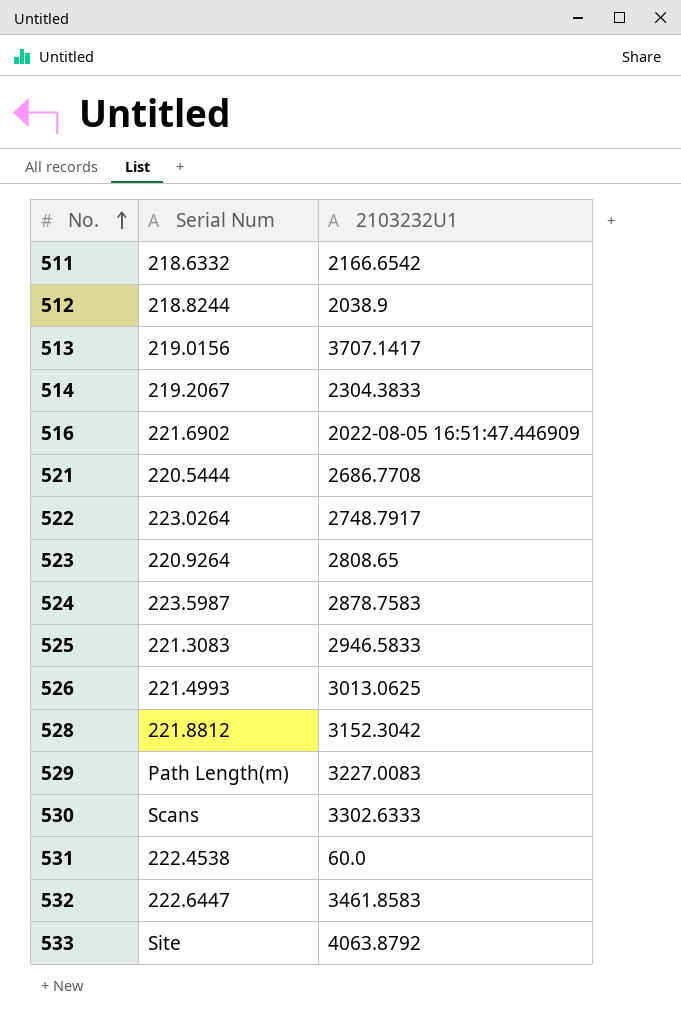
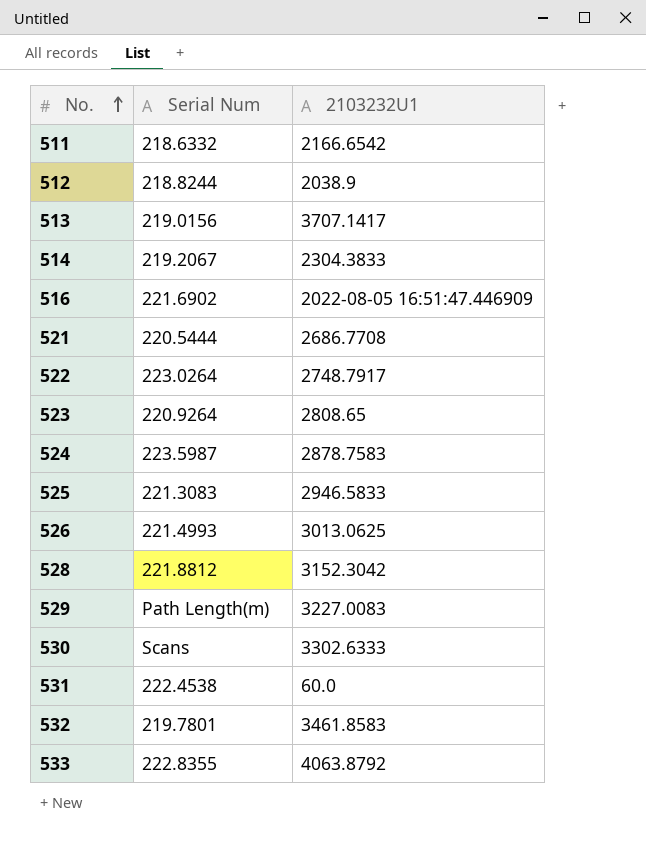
532 | Serial Num: 222.6447 -> 219.7801
533 | Serial Num: Site -> 222.8355

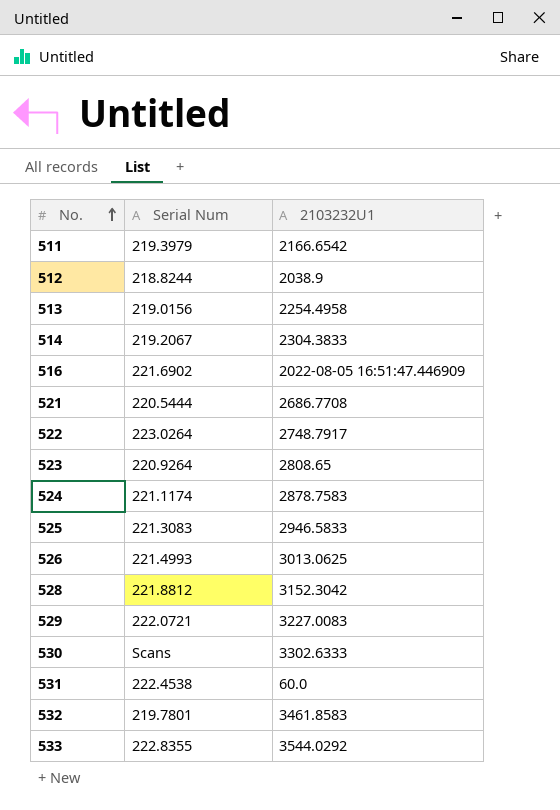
511 | Serial Num: 218.6332 -> 219.3979
513 | 2103232U1: 3707.1417 -> 2254.4958
524 | Serial Num: 223.5987 -> 221.1174
529 | Serial Num: Path Length(m) -> 222.0721
533 | 2103232U1: 4063.8792 -> 3544.0292

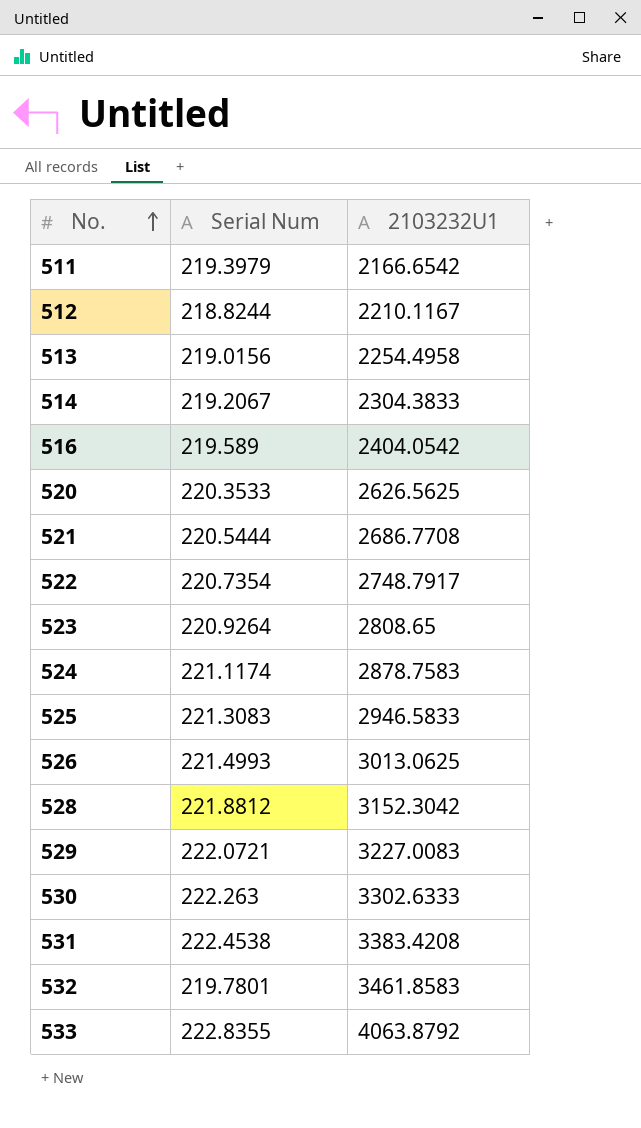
512 | 2103232U1: 2038.9 -> 2210.1167
516 | Serial Num: 221.6902 -> 219.589
516 | 2103232U1: 2022-08-05 16:51:47.446909 -> 2404.0542
row 520: none -> 220.3533 | 2626.5625
522 | Serial Num: 223.0264 -> 220.7354
530 | Serial Num: Scans -> 222.263
531 | 2103232U1: 60.0 -> 3383.4208
533 | 2103232U1: 3544.0292 -> 4063.8792

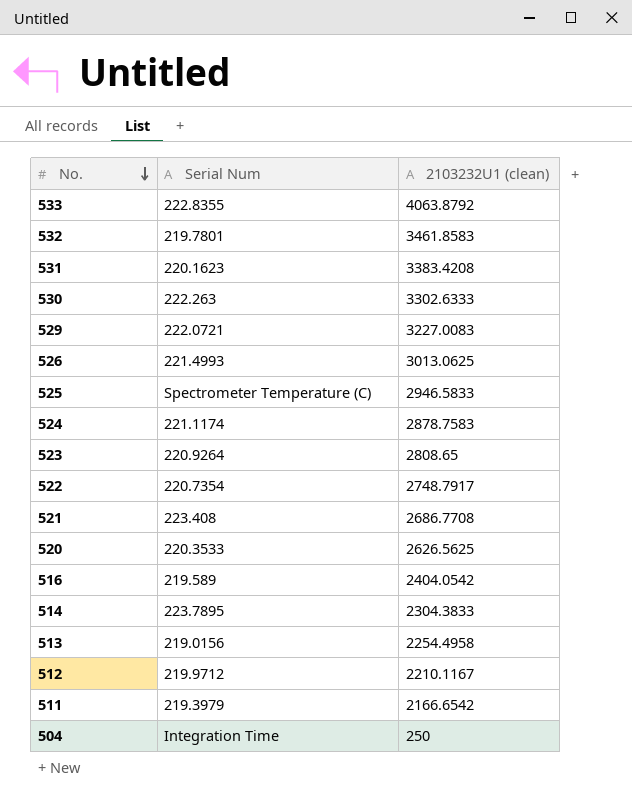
row order: No. ascending -> No. descending
column name: 2103232U1 -> 2103232U1 (clean)
row 528: 221.8812 | 3152.3042 -> none
531 | Serial Num: 222.4538 -> 220.1623
525 | Serial Num: 221.3083 -> Spectrometer Temperature (C)
521 | Serial Num: 220.5444 -> 223.408
514 | Serial Num: 219.2067 -> 223.7895
512 | Serial Num: 218.8244 -> 219.9712
row 504: none -> Integration Time | 250

